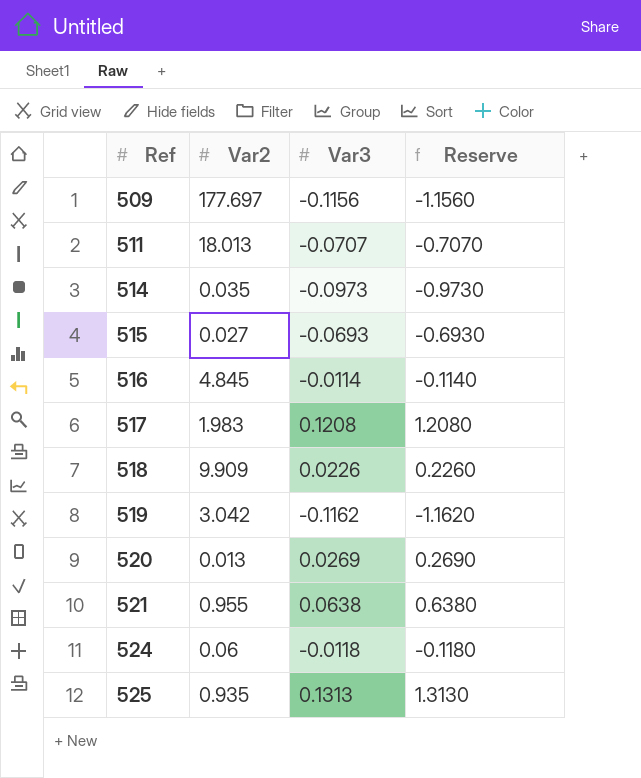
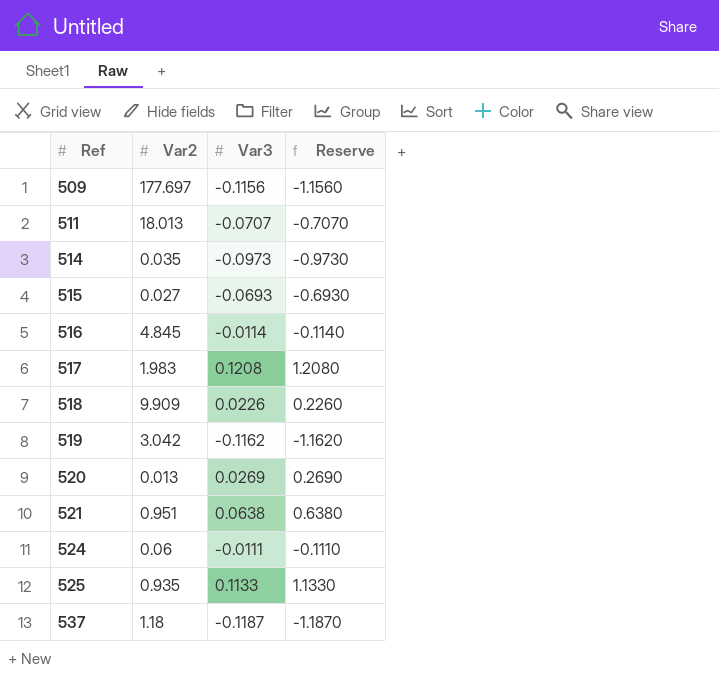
521 | Var2: 0.955 -> 0.951
524 | Var3: -0.0118 -> -0.0111
524 | Reserve: -0.1180 -> -0.1110
525 | Var3: 0.1313 -> 0.1133
525 | Reserve: 1.3130 -> 1.1330
row 537: none -> 1.18 | -0.1187 | -1.1870

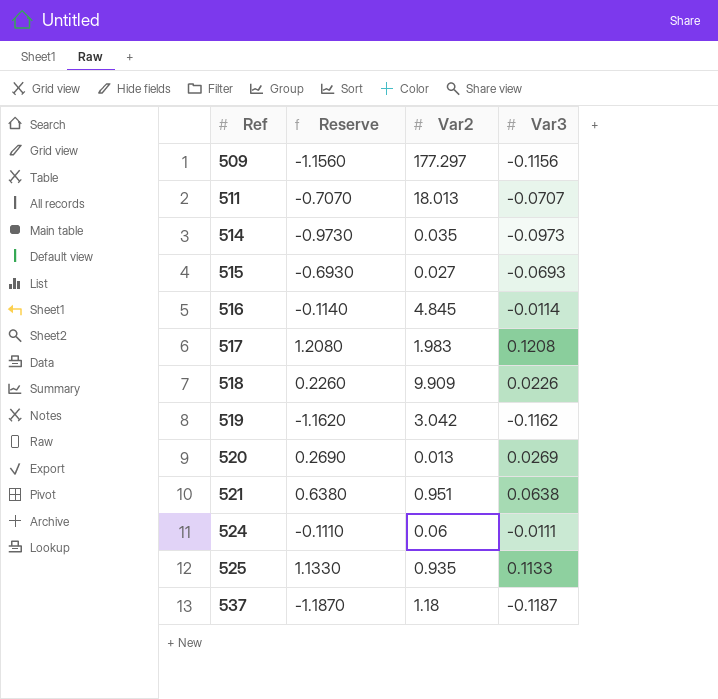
column Reserve | position: 4 -> 2
509 | Var2: 177.697 -> 177.297

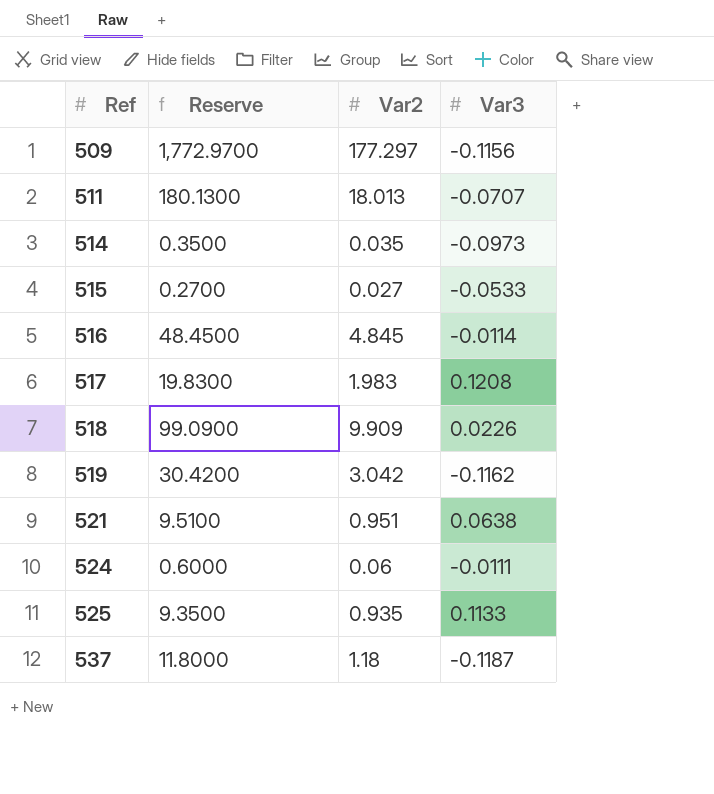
column Reserve | formula: [Var3] * 10 -> [Var2] * 10
row 520: 0.2690 | 0.013 | 0.0269 -> none
515 | Var3: -0.0693 -> -0.0533

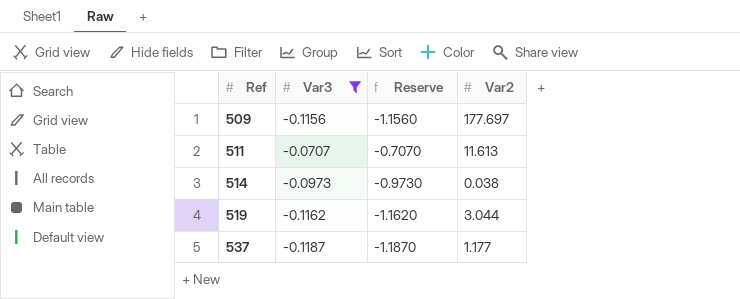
filter: none -> Var3 <= -0.0707
column Var3 | position: 4 -> 2
column Reserve | formula: [Var2] * 10 -> [Var3] * 10
509 | Var2: 177.297 -> 177.697
511 | Var2: 18.013 -> 11.613
514 | Var2: 0.035 -> 0.038
519 | Var2: 3.042 -> 3.044
537 | Var2: 1.18 -> 1.177

